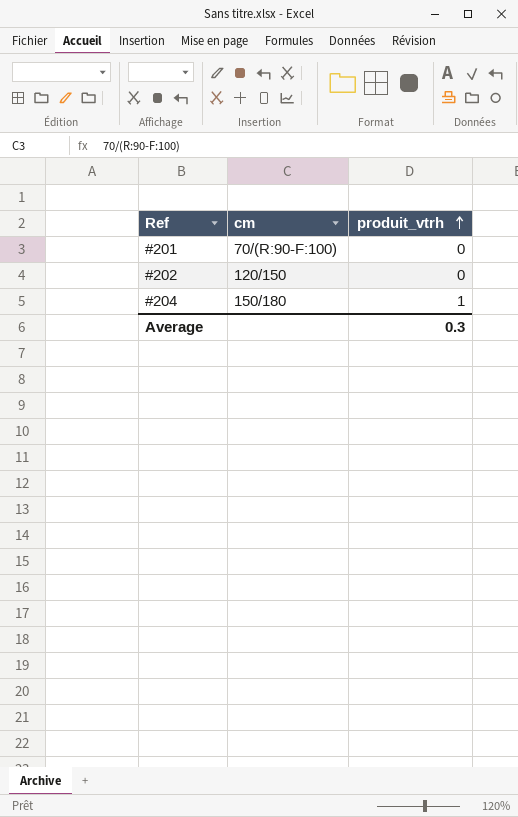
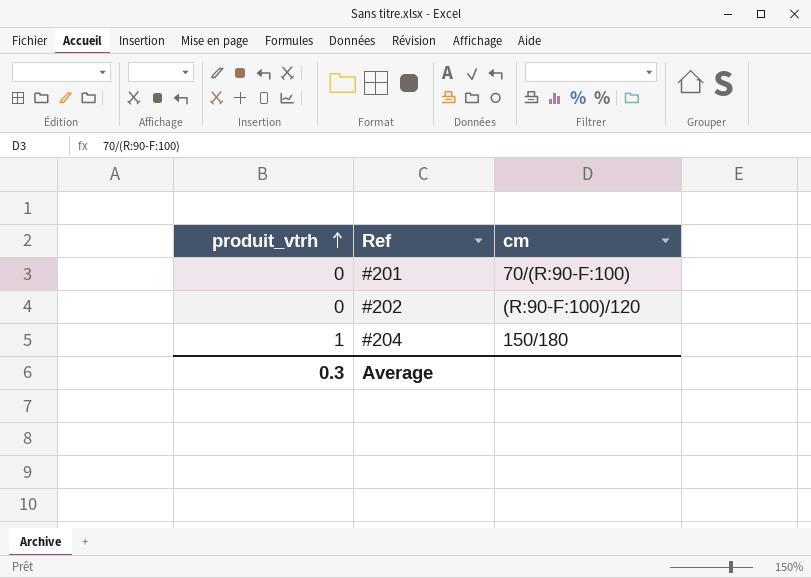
column produit_vtrh | position: 3 -> 1
#202 | cm: 120/150 -> (R:90-F:100)/120

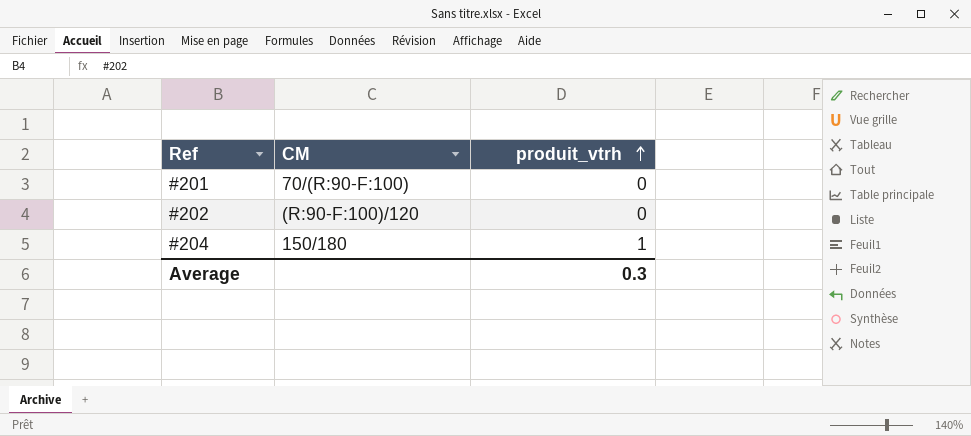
column name: cm -> CM
column produit_vtrh | position: 1 -> 3

